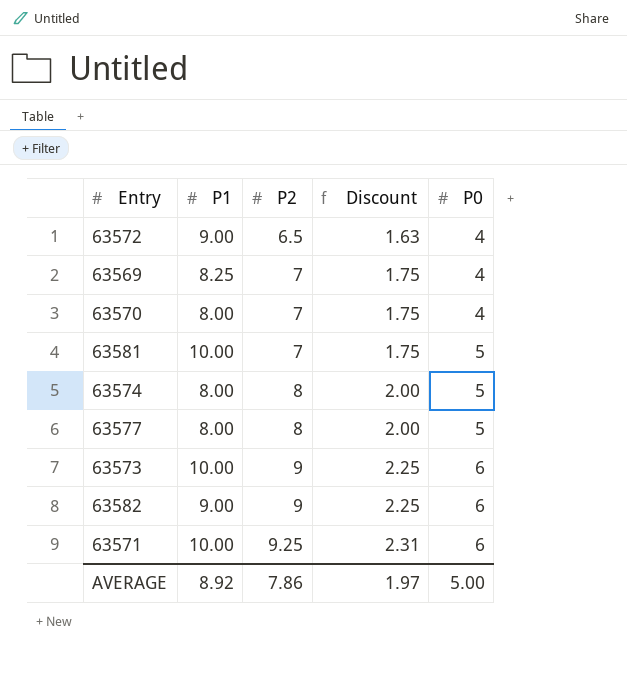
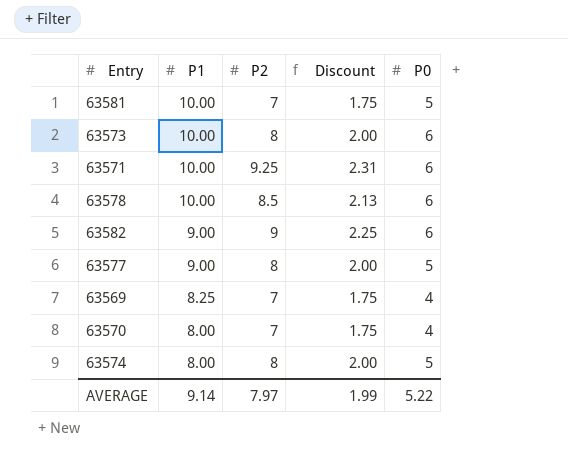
row order: P2 ascending -> P1 descending
row 63572: 9.00 | 6.5 | 1.63 | 4 -> none
63573 | P2: 9 -> 8
63573 | Discount: 2.25 -> 2.00
row 63578: none -> 10.00 | 8.5 | 2.13 | 6
63577 | P1: 8.00 -> 9.00
AVERAGE | P1: 8.92 -> 9.14
AVERAGE | P2: 7.86 -> 7.97
AVERAGE | Discount: 1.97 -> 1.99
AVERAGE | P0: 5.00 -> 5.22

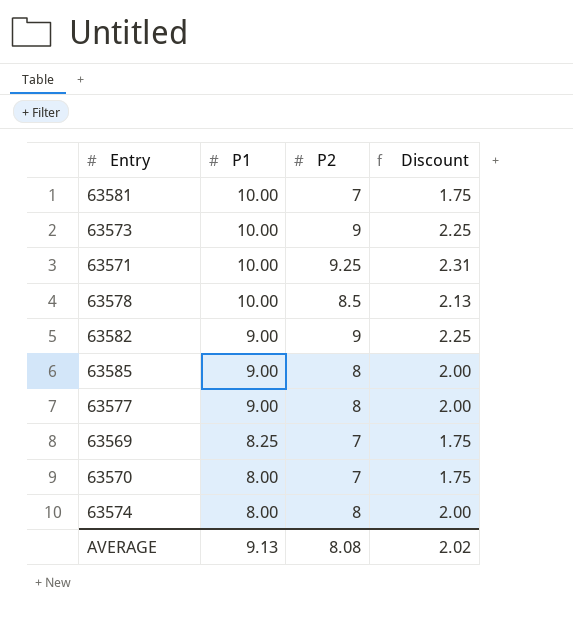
column P0 | position: 5 -> none
63573 | P2: 8 -> 9
63573 | Discount: 2.00 -> 2.25
row 63585: none -> 9.00 | 8 | 2.00
AVERAGE | P1: 9.14 -> 9.13
AVERAGE | P2: 7.97 -> 8.08
AVERAGE | Discount: 1.99 -> 2.02

